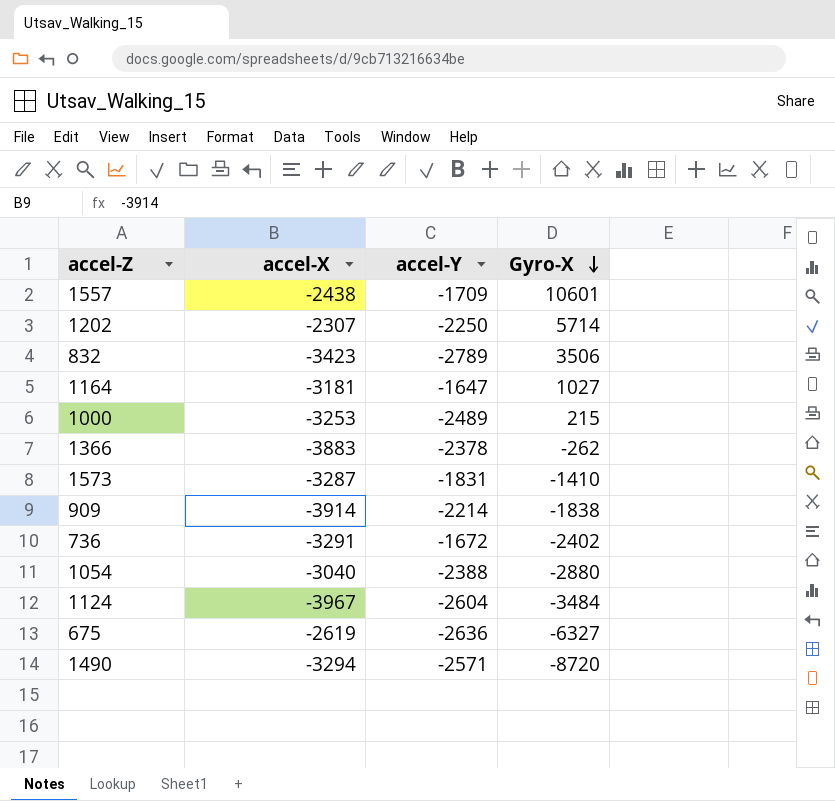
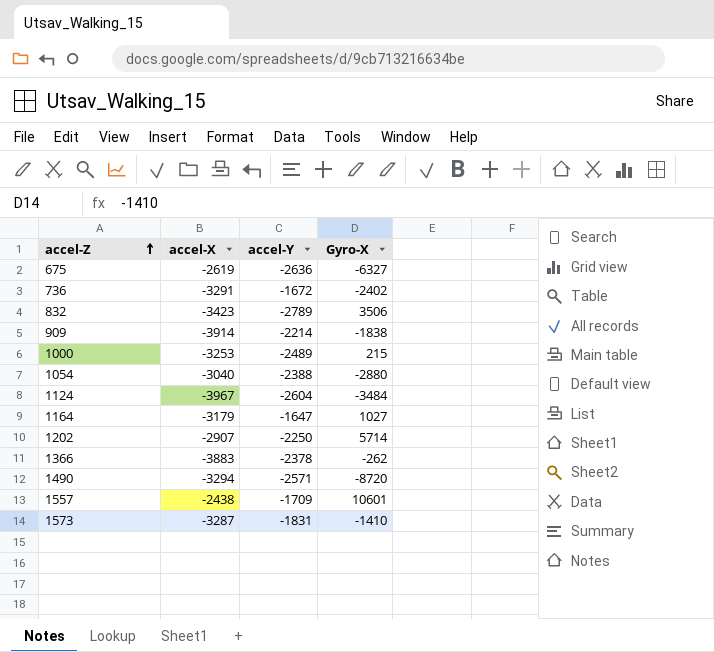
row order: Gyro-X descending -> accel-Z ascending
1164 | accel-X: -3181 -> -3179
1202 | accel-X: -2307 -> -2907

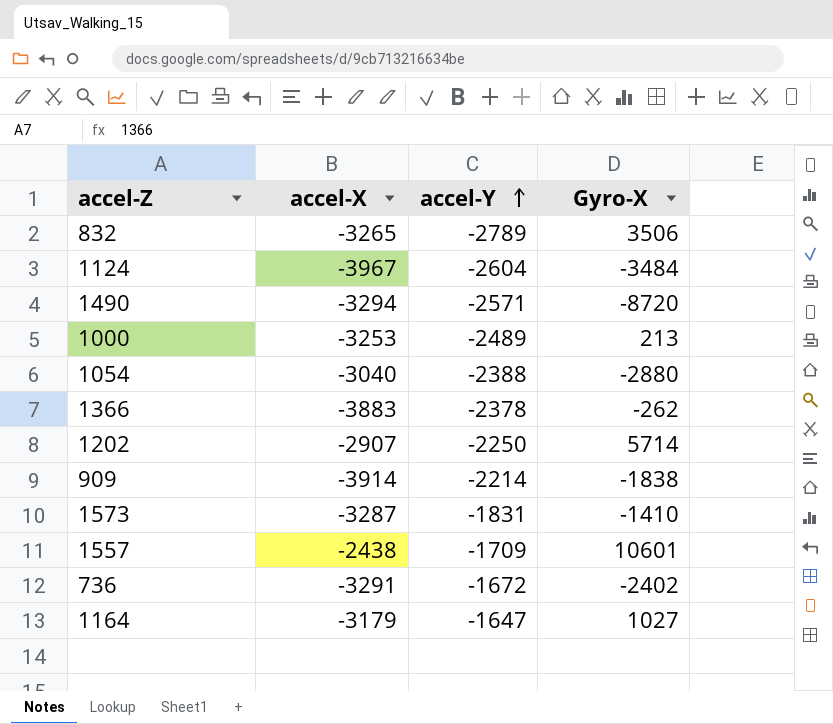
row order: accel-Z ascending -> accel-Y ascending
row 675: -2619 | -2636 | -6327 -> none
832 | accel-X: -3423 -> -3265
1000 | Gyro-X: 215 -> 213

